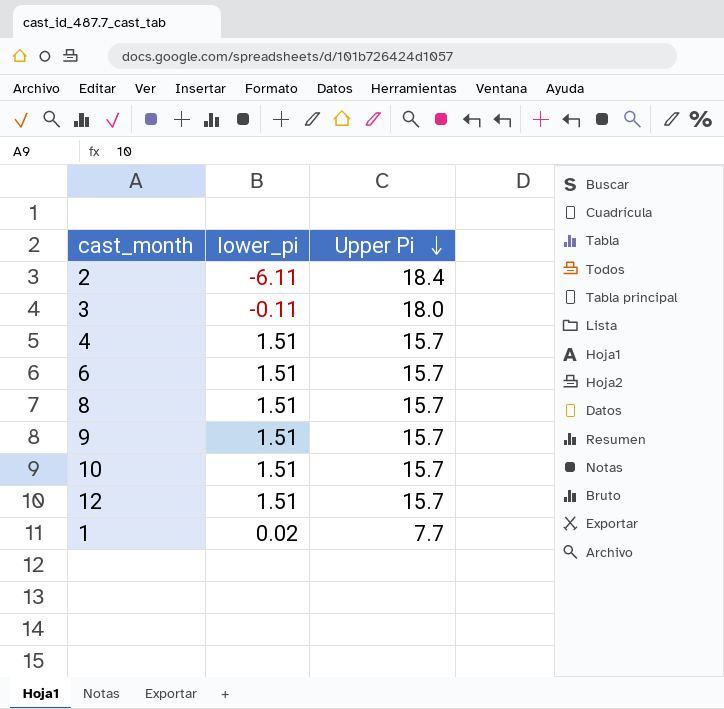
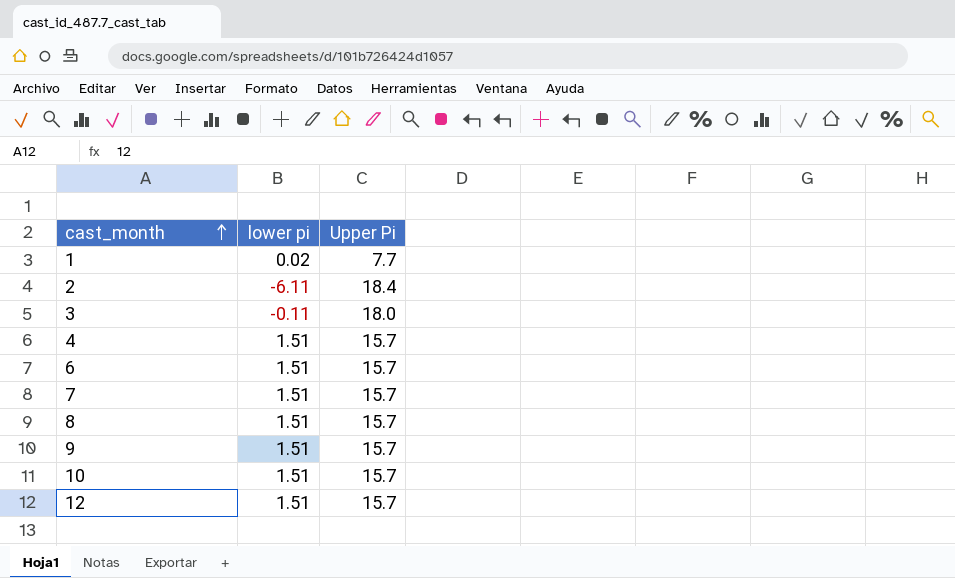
row order: Upper Pi descending -> cast_month ascending
column name: lower_pi -> lower pi
row 7: none -> 1.51 | 15.7

